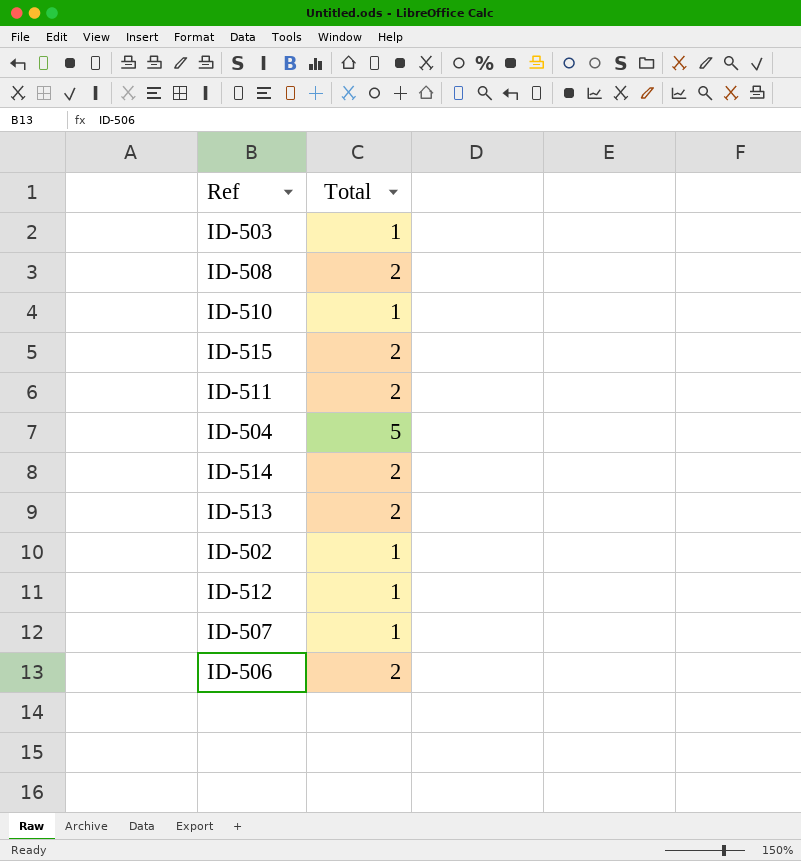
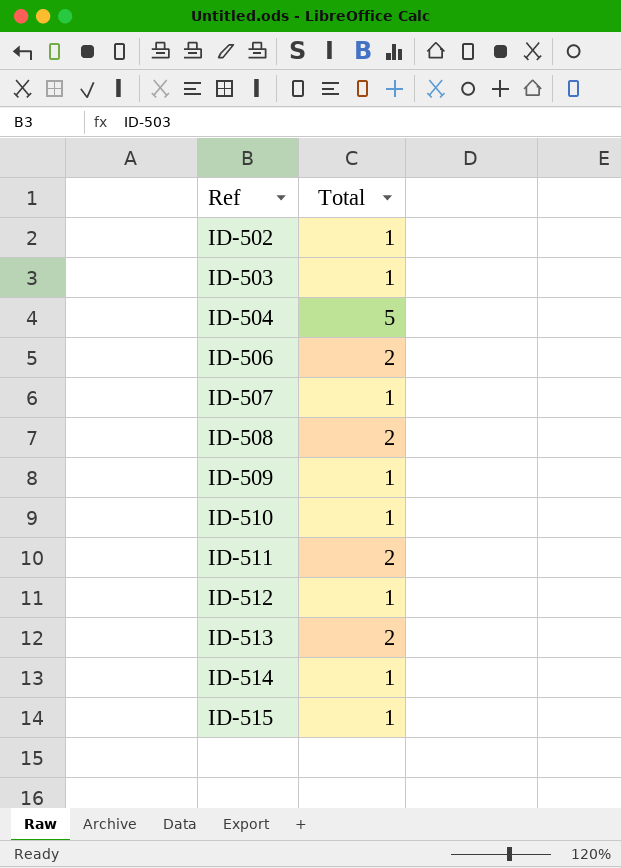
row order: none -> Ref ascending
row ID-509: none -> 1
ID-514 | Total: 2 -> 1
ID-515 | Total: 2 -> 1

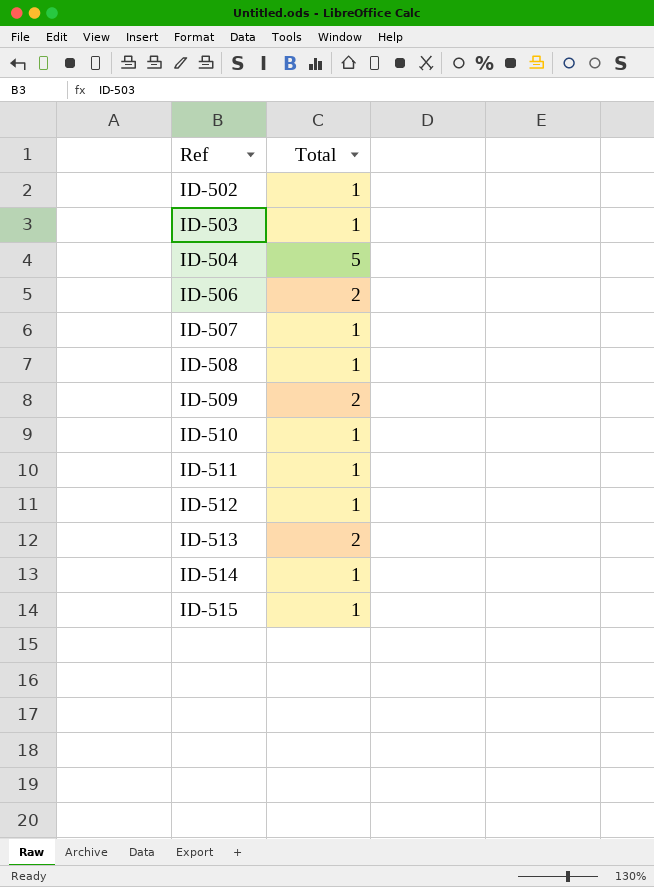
ID-508 | Total: 2 -> 1
ID-509 | Total: 1 -> 2
ID-511 | Total: 2 -> 1

